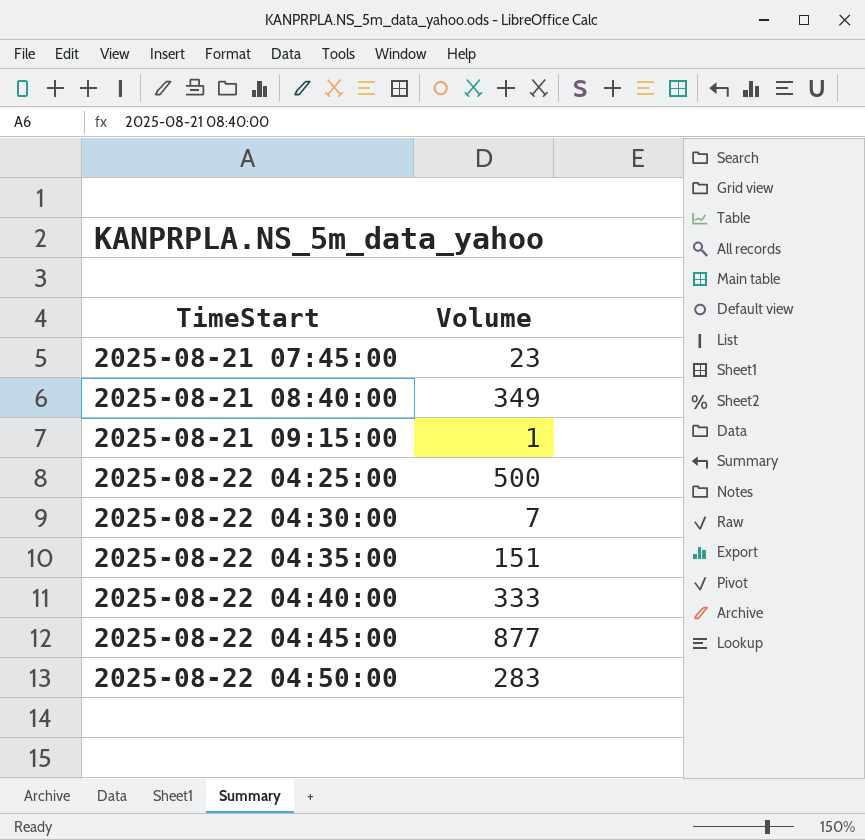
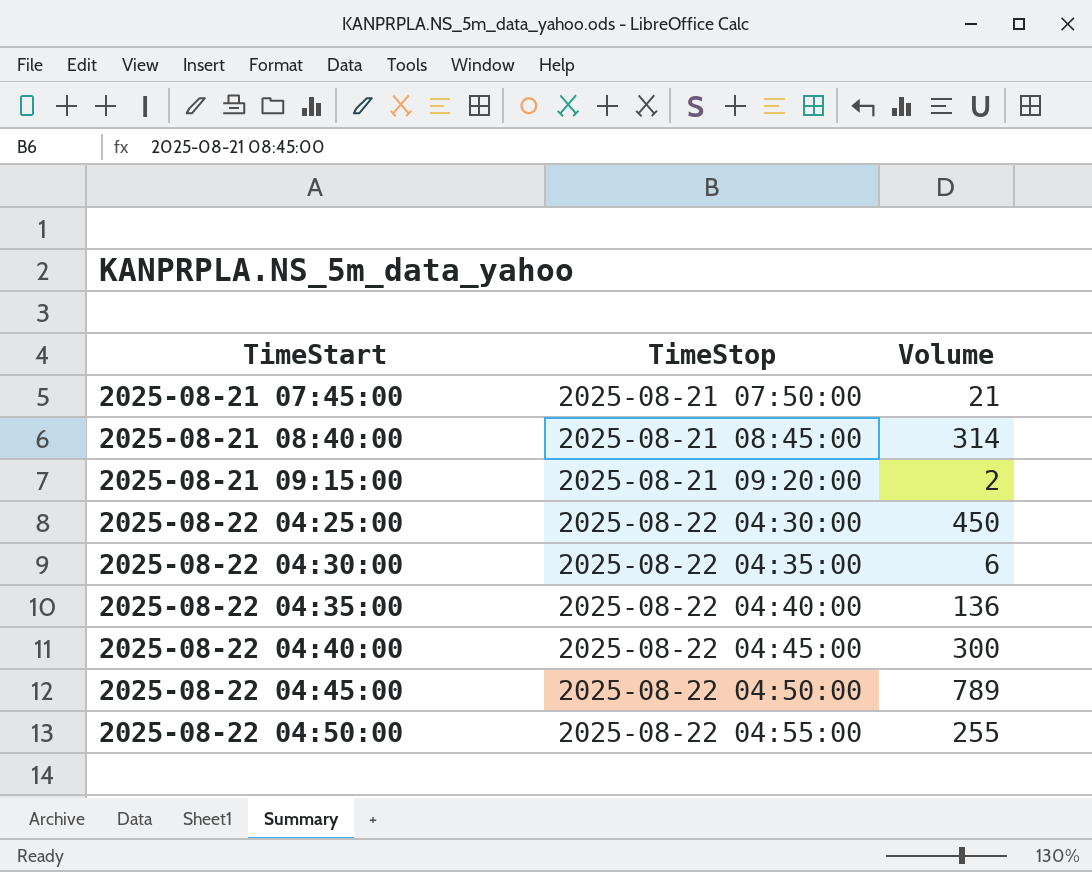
column TimeStop | position: none -> 2
2025-08-21 07:45:00 | Volume: 23 -> 21
2025-08-21 08:40:00 | Volume: 349 -> 314
2025-08-21 09:15:00 | Volume: 1 -> 2
2025-08-22 04:25:00 | Volume: 500 -> 450
2025-08-22 04:30:00 | Volume: 7 -> 6
2025-08-22 04:35:00 | Volume: 151 -> 136
2025-08-22 04:40:00 | Volume: 333 -> 300
2025-08-22 04:45:00 | Volume: 877 -> 789
2025-08-22 04:50:00 | Volume: 283 -> 255

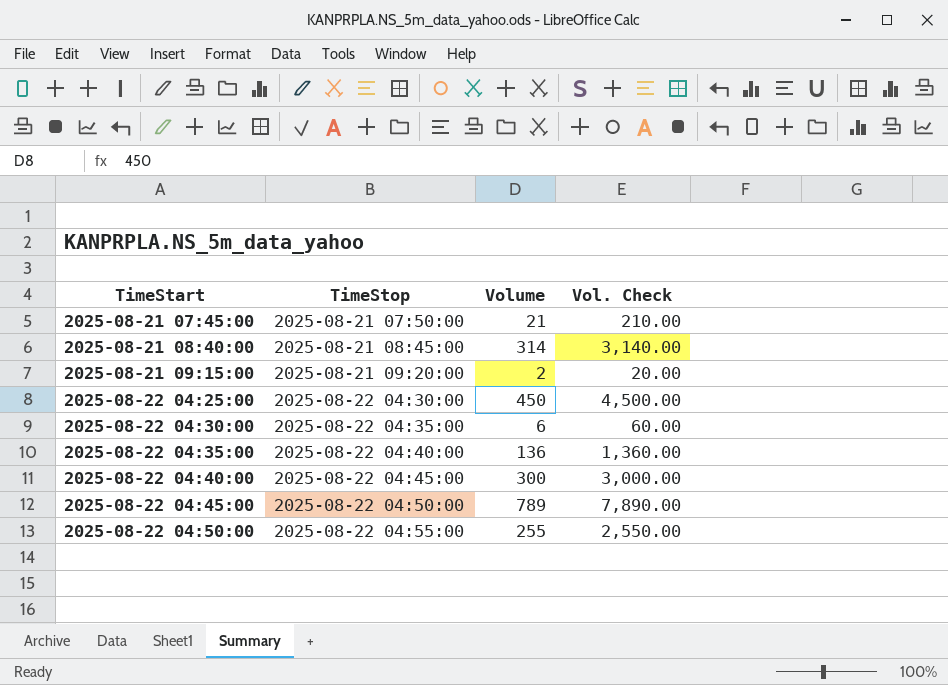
column Vol. Check | formula: none -> [Volume] * 10

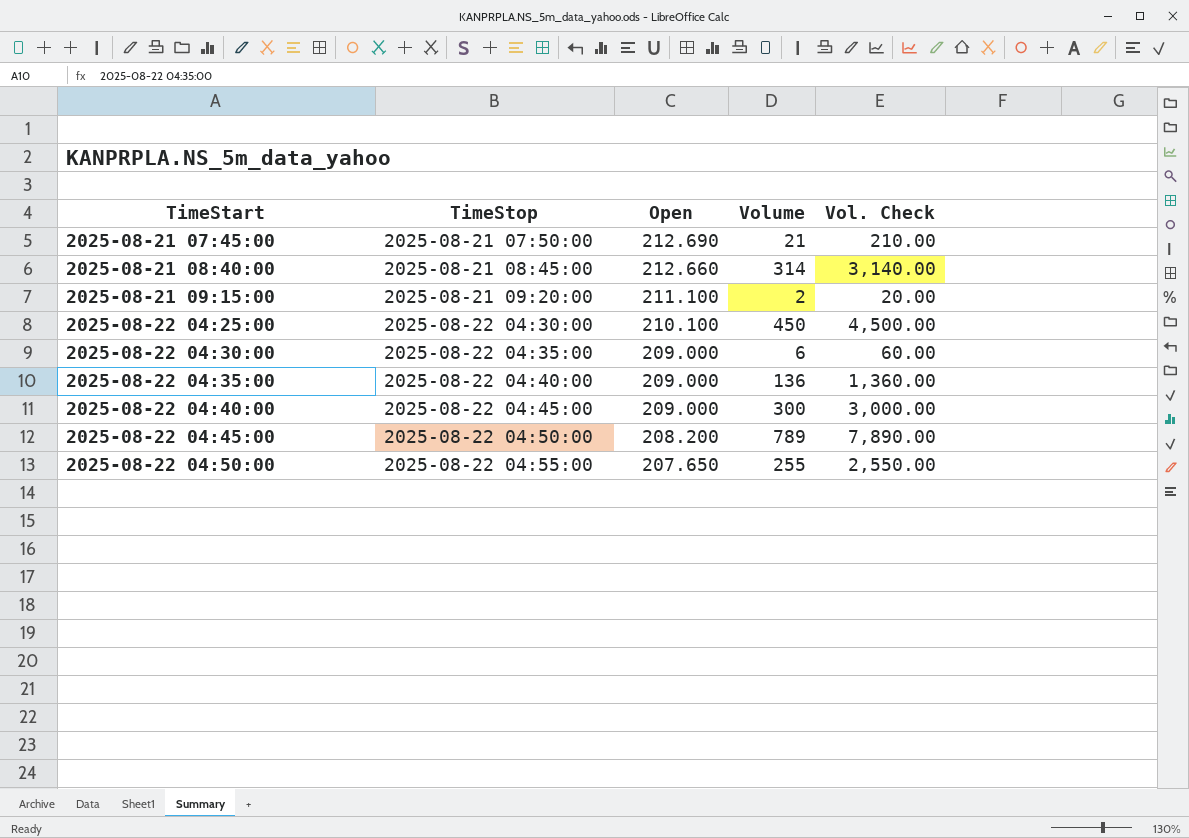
column Open | position: none -> 3

